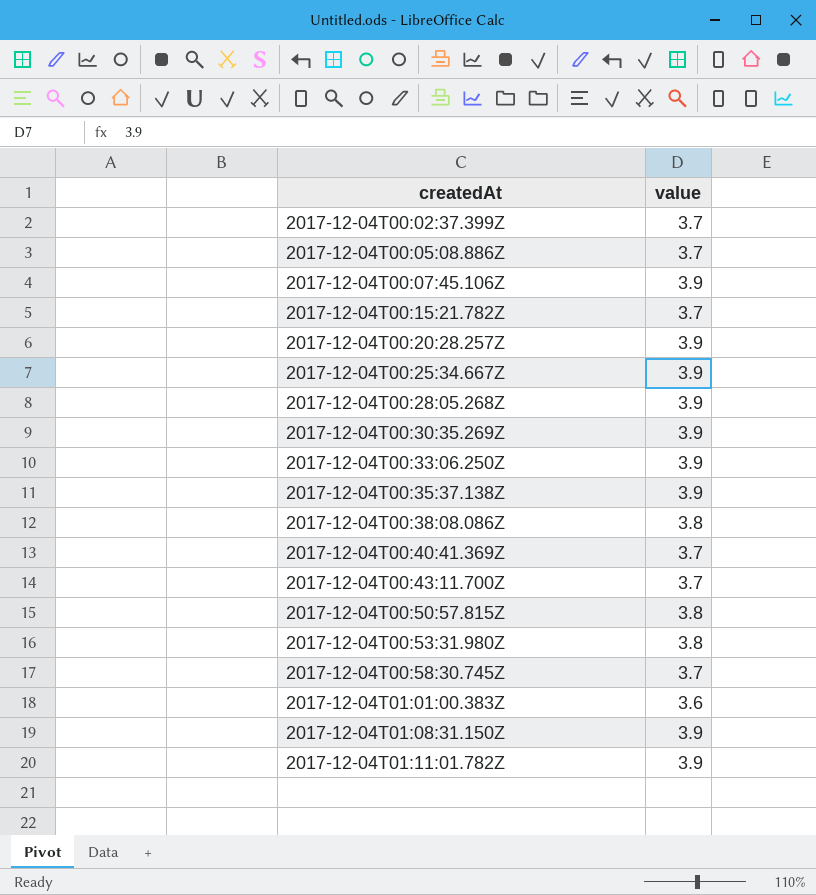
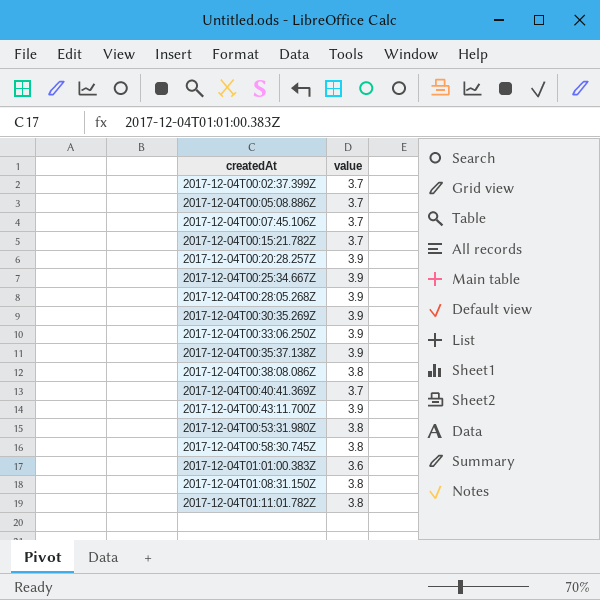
row 2017-12-04T00:50:57.815Z: 3.8 -> none
2017-12-04T00:07:45.106Z | value: 3.9 -> 3.7
2017-12-04T00:43:11.700Z | value: 3.7 -> 3.9
2017-12-04T00:58:30.745Z | value: 3.7 -> 3.8
2017-12-04T01:08:31.150Z | value: 3.9 -> 3.8
2017-12-04T01:11:01.782Z | value: 3.9 -> 3.8

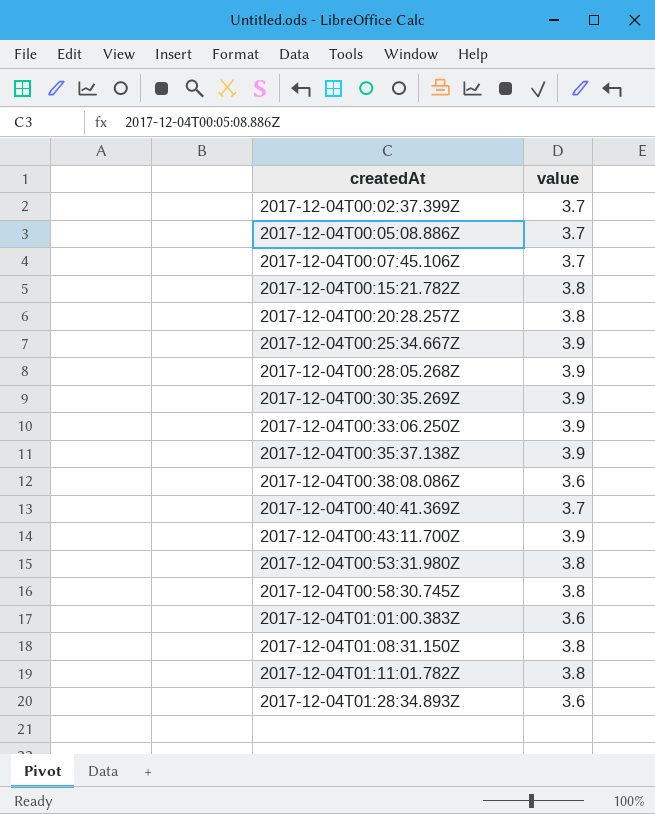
2017-12-04T00:15:21.782Z | value: 3.7 -> 3.8
2017-12-04T00:20:28.257Z | value: 3.9 -> 3.8
2017-12-04T00:38:08.086Z | value: 3.8 -> 3.6
row 2017-12-04T01:28:34.893Z: none -> 3.6

